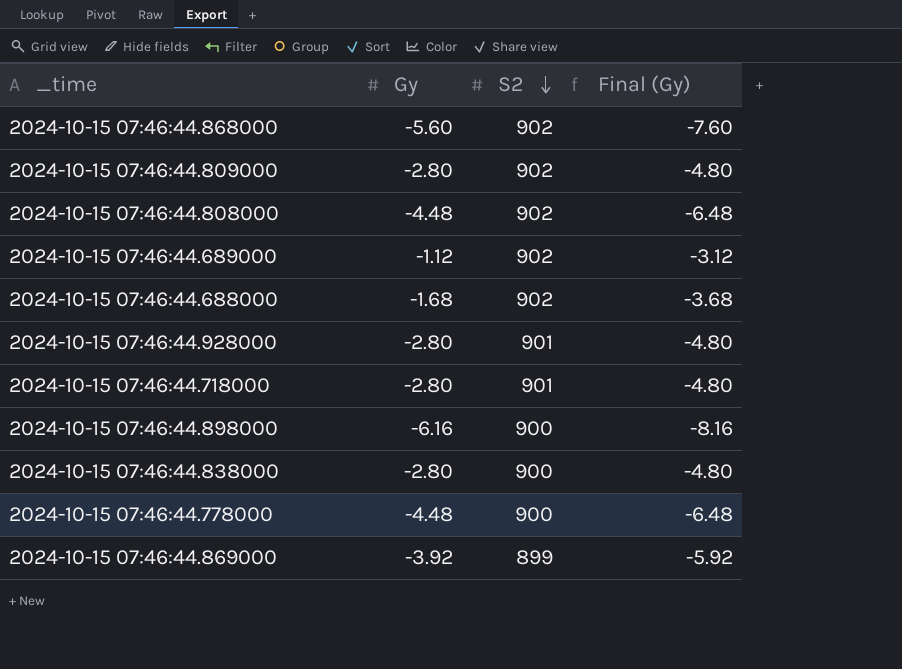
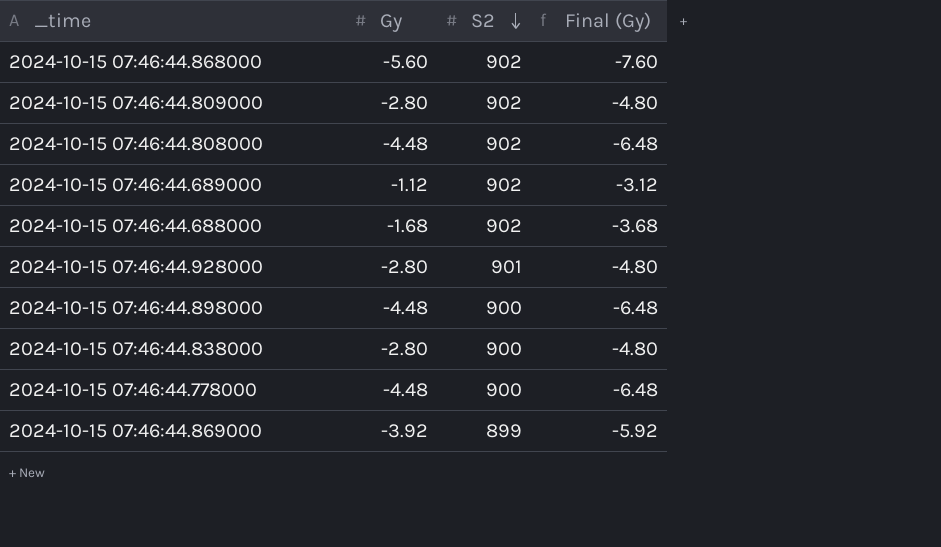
row 2024-10-15 07:46:44.718000: -2.80 | 901 | -4.80 -> none
2024-10-15 07:46:44.898000 | Gy: -6.16 -> -4.48
2024-10-15 07:46:44.898000 | Final (Gy): -8.16 -> -6.48

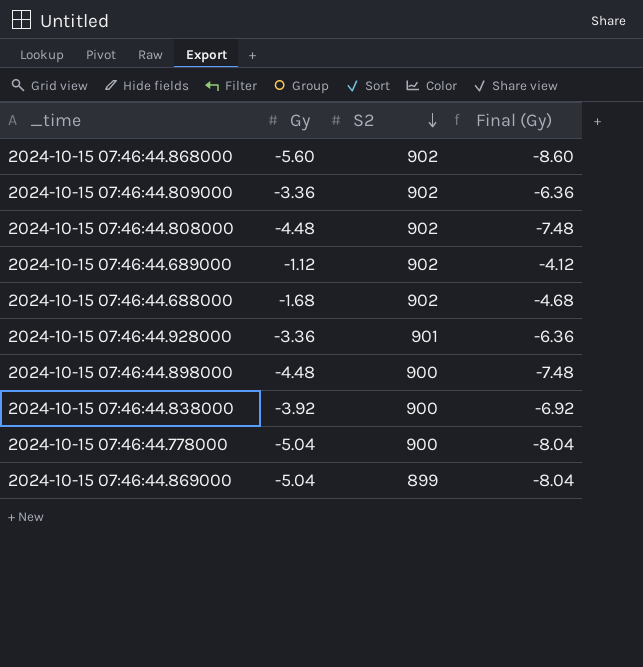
column Final (Gy) | formula: [Gy] - 2 -> [Gy] - 3
2024-10-15 07:46:44.809000 | Gy: -2.80 -> -3.36
2024-10-15 07:46:44.928000 | Gy: -2.80 -> -3.36
2024-10-15 07:46:44.838000 | Gy: -2.80 -> -3.92
2024-10-15 07:46:44.778000 | Gy: -4.48 -> -5.04
2024-10-15 07:46:44.869000 | Gy: -3.92 -> -5.04

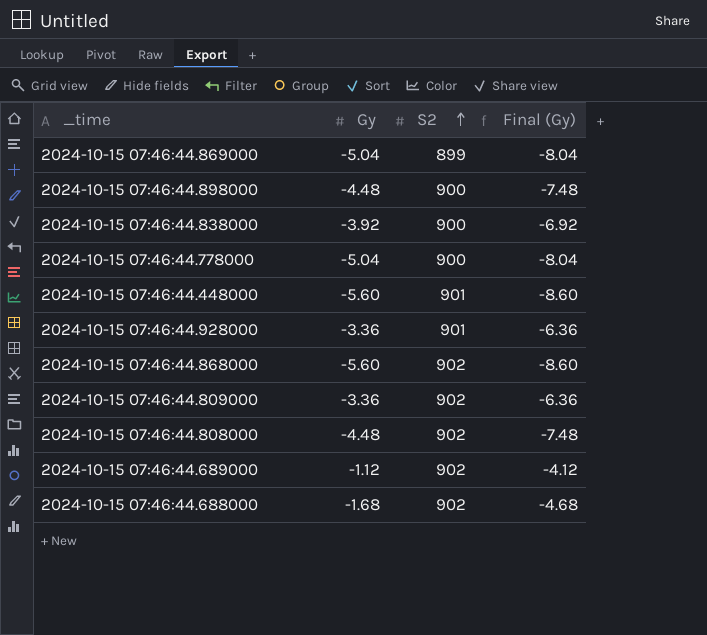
row order: S2 descending -> S2 ascending
row 2024-10-15 07:46:44.448000: none -> -5.60 | 901 | -8.60

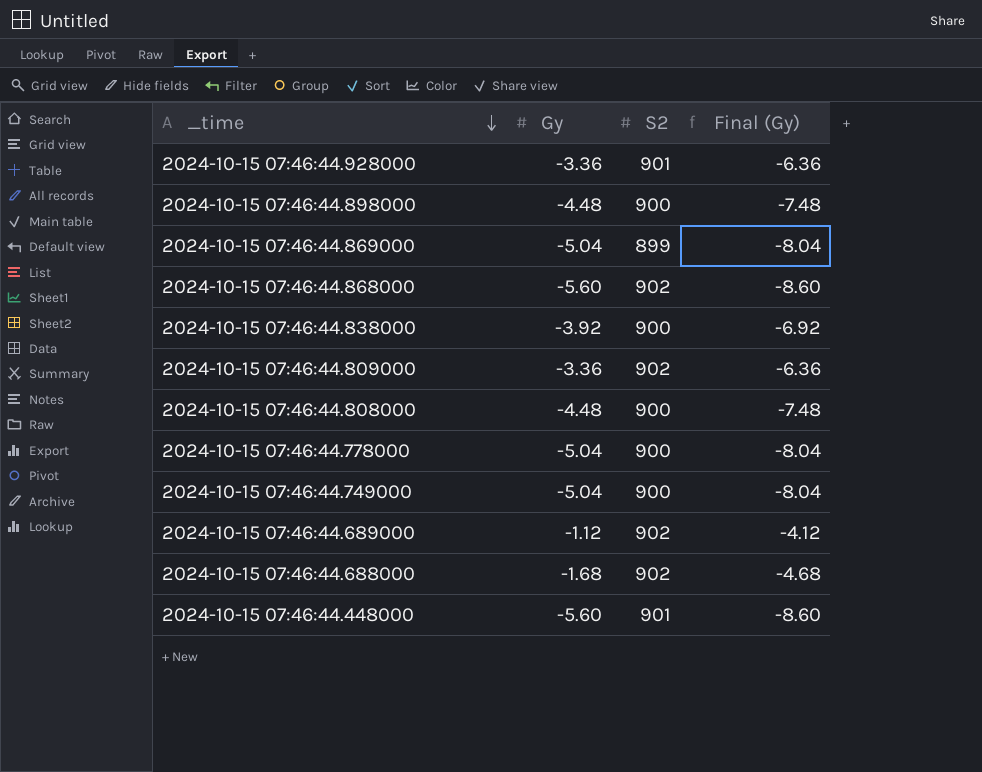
row order: S2 ascending -> _time descending
2024-10-15 07:46:44.808000 | S2: 902 -> 900
row 2024-10-15 07:46:44.749000: none -> -5.04 | 900 | -8.04

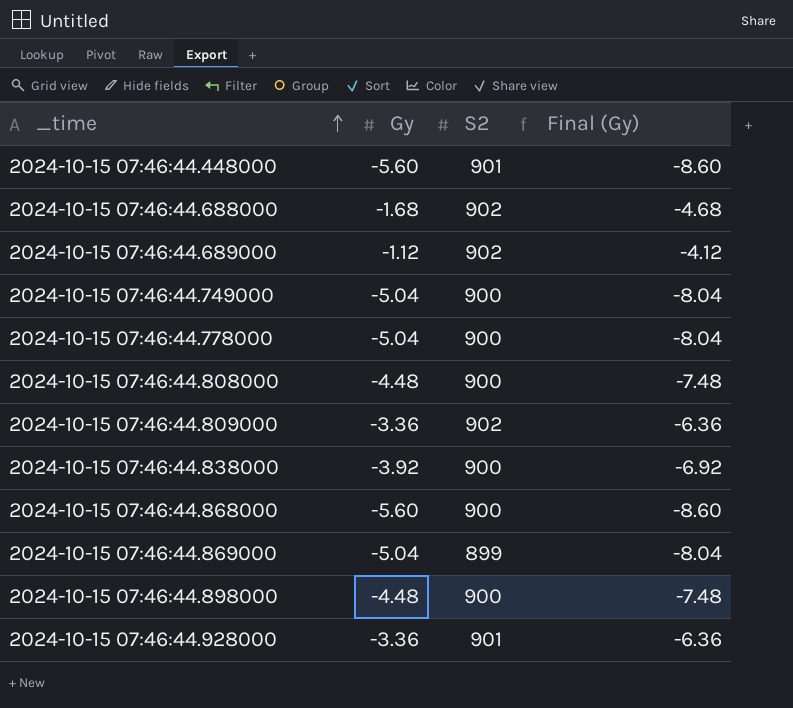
row order: _time descending -> _time ascending
2024-10-15 07:46:44.868000 | S2: 902 -> 900

